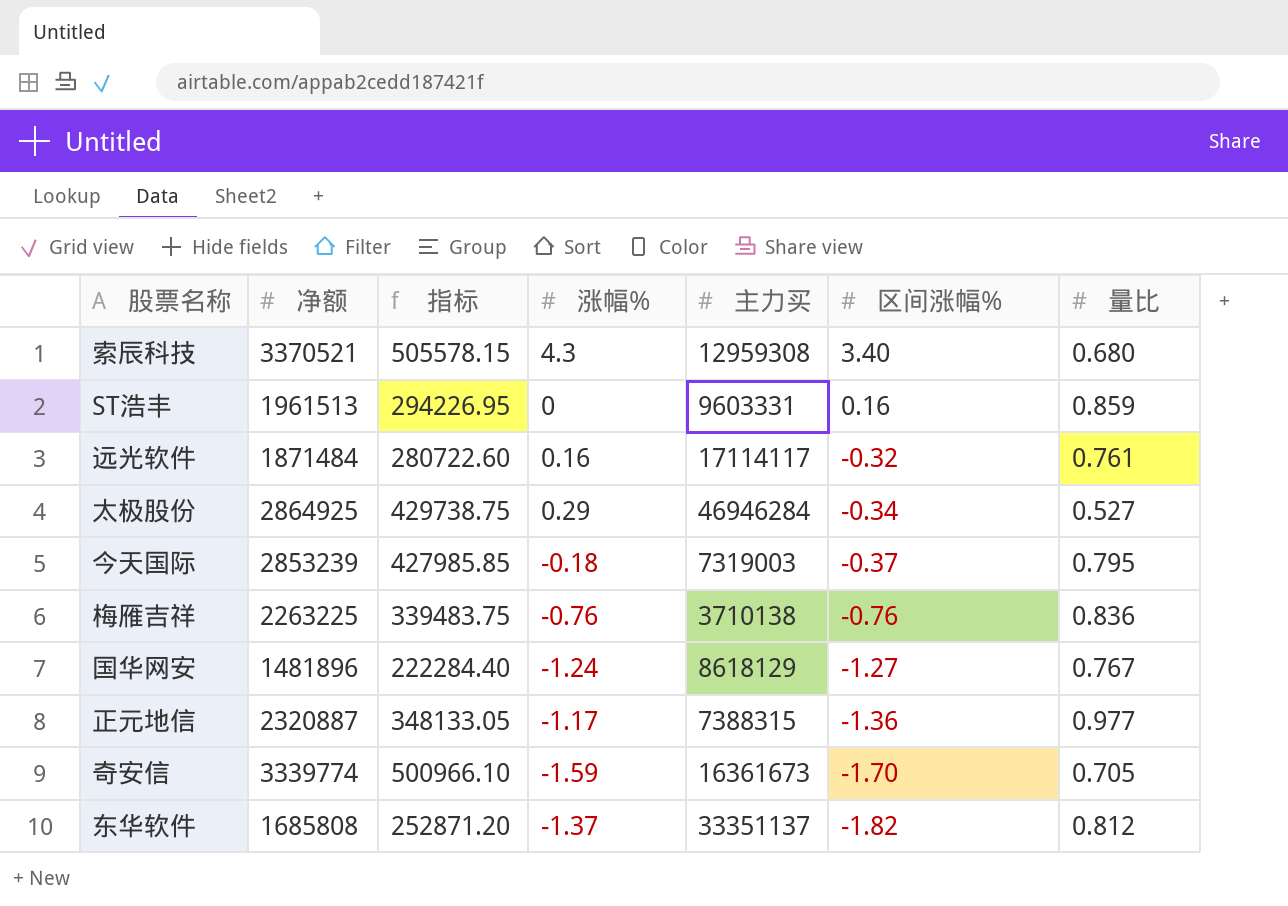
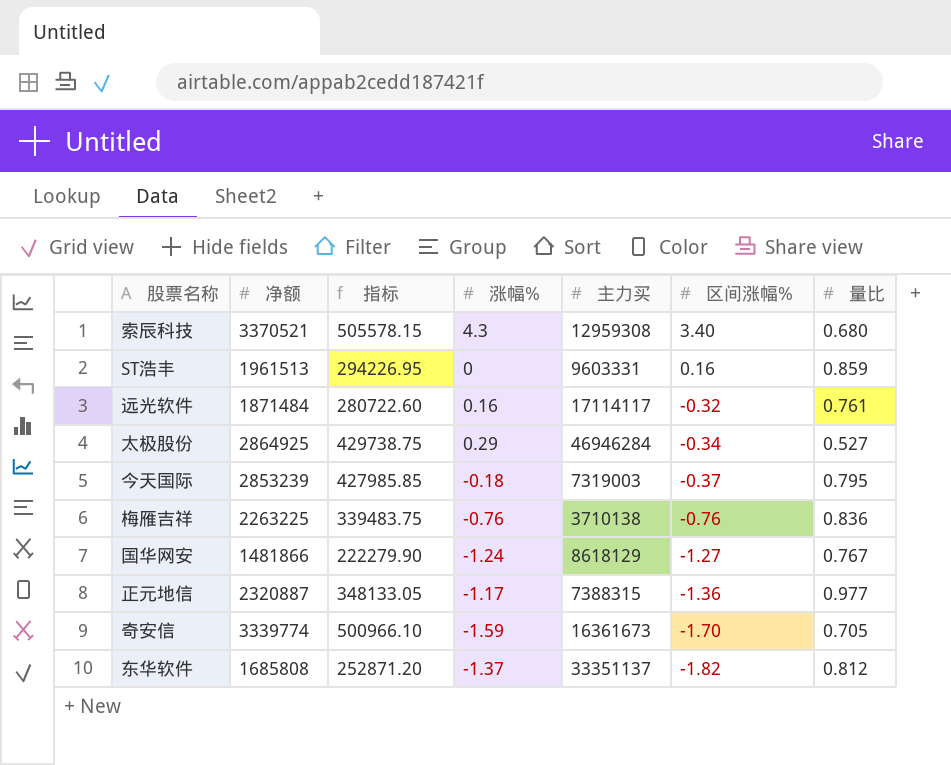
国华网安 | 净额: 1481896 -> 1481866
国华网安 | 指标: 222284.40 -> 222279.90

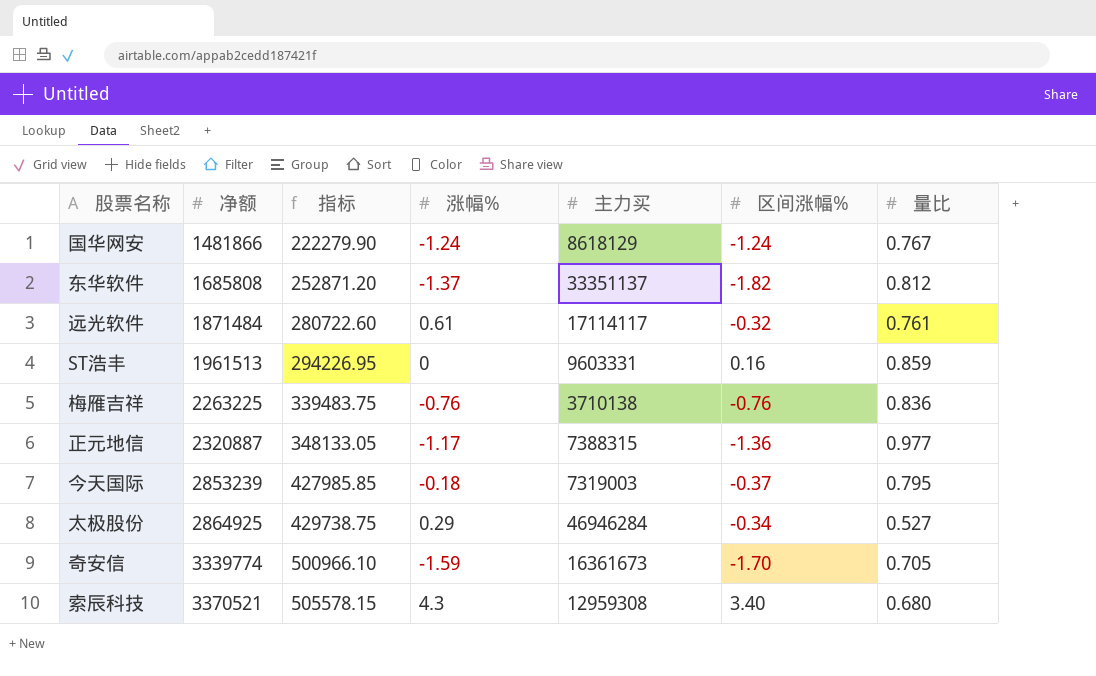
row order: 区间涨幅% descending -> 净额 ascending
国华网安 | 区间涨幅%: -1.27 -> -1.24
远光软件 | 涨幅%: 0.16 -> 0.61

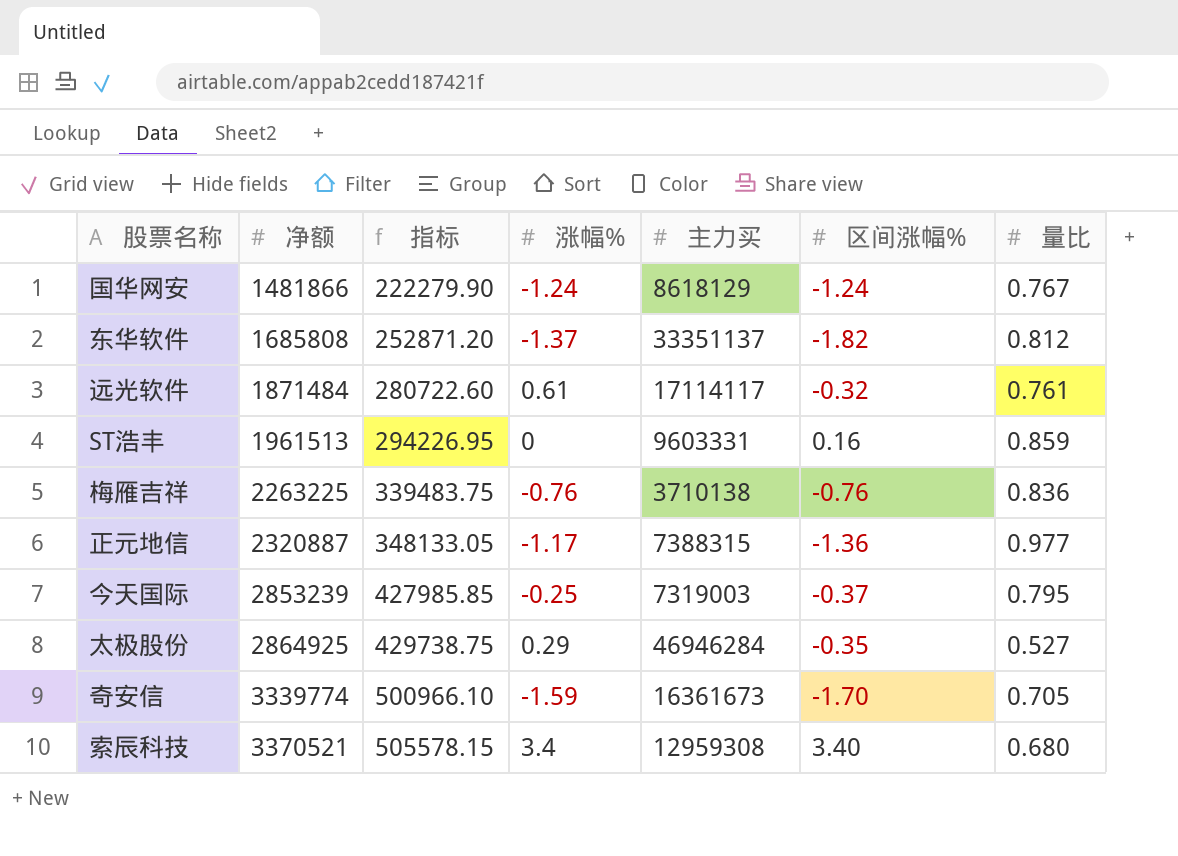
今天国际 | 涨幅%: -0.18 -> -0.25
太极股份 | 区间涨幅%: -0.34 -> -0.35
索辰科技 | 涨幅%: 4.3 -> 3.4

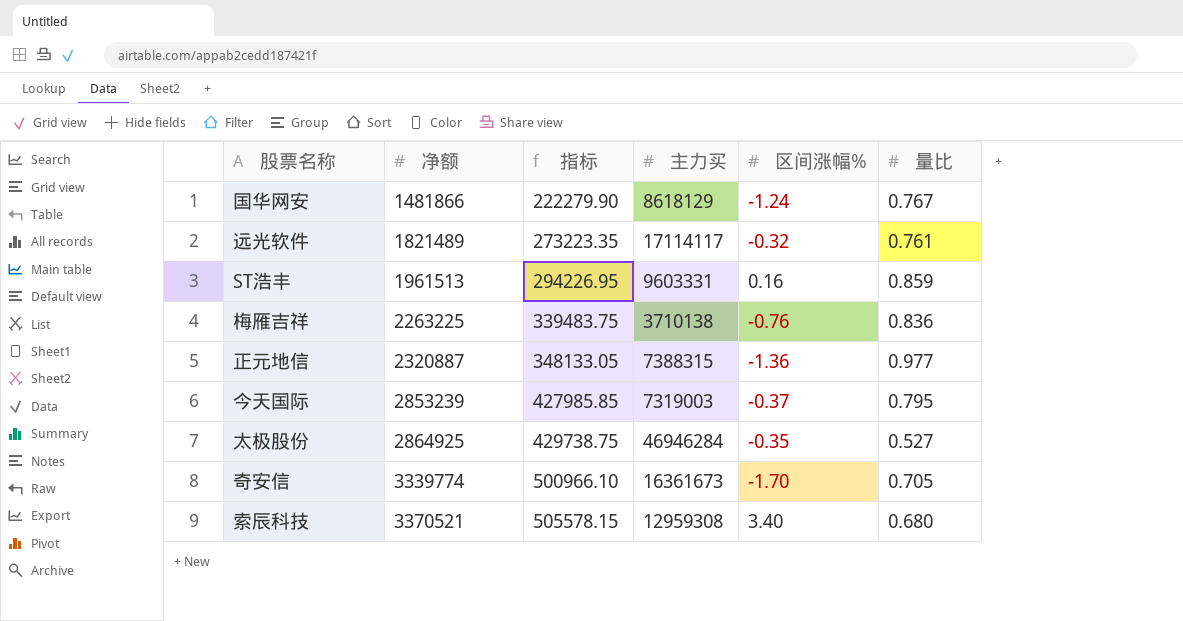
column 涨幅% | position: 4 -> none
row 东华软件: 1685808 | 252871.20 | -1.37 | 33351137 | -1.82 | 0.812 -> none
远光软件 | 净额: 1871484 -> 1821489
远光软件 | 指标: 280722.60 -> 273223.35

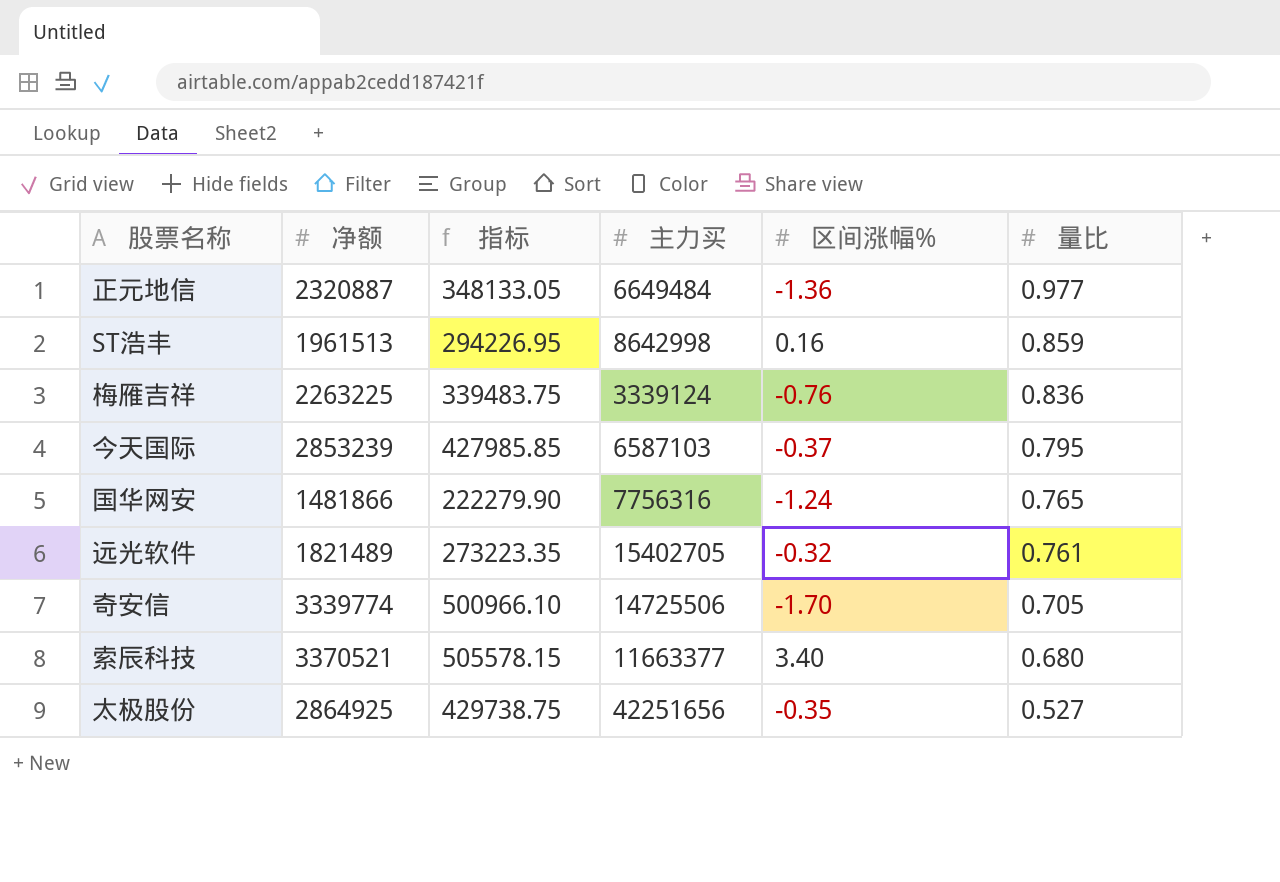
row order: 净额 ascending -> 量比 descending
正元地信 | 主力买: 7388315 -> 6649484
ST浩丰 | 主力买: 9603331 -> 8642998
梅雁吉祥 | 主力买: 3710138 -> 3339124
今天国际 | 主力买: 7319003 -> 6587103
国华网安 | 主力买: 8618129 -> 7756316
国华网安 | 量比: 0.767 -> 0.765
远光软件 | 主力买: 17114117 -> 15402705
奇安信 | 主力买: 16361673 -> 14725506
索辰科技 | 主力买: 12959308 -> 11663377
太极股份 | 主力买: 46946284 -> 42251656

